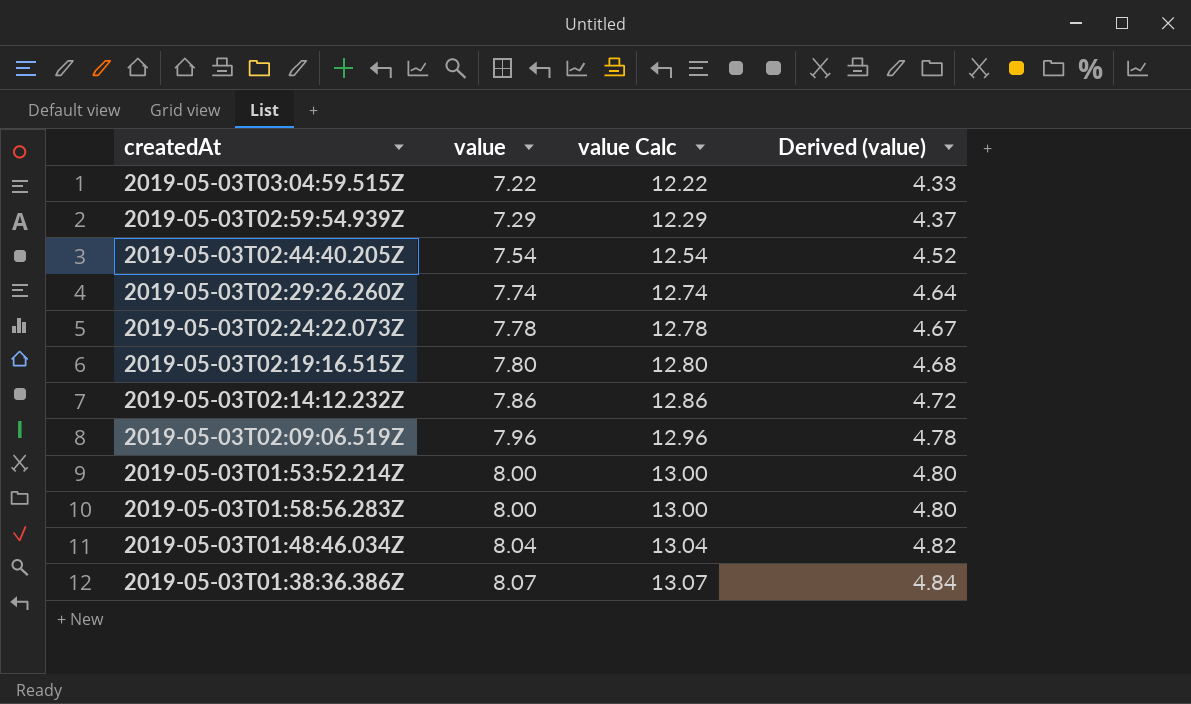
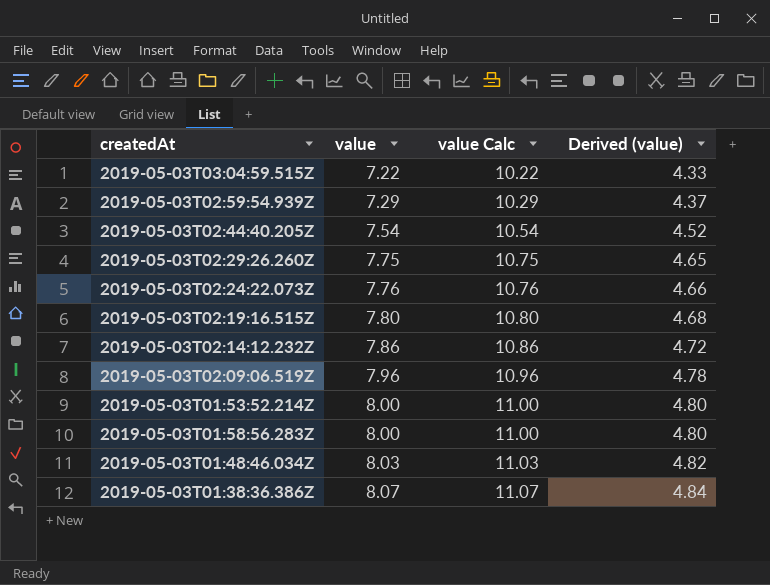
column value Calc | formula: [value] + 5 -> [value] + 3
2019-05-03T02:29:26.260Z | value: 7.74 -> 7.75
2019-05-03T02:29:26.260Z | Derived (value): 4.64 -> 4.65
2019-05-03T02:24:22.073Z | value: 7.78 -> 7.76
2019-05-03T02:24:22.073Z | Derived (value): 4.67 -> 4.66
2019-05-03T01:48:46.034Z | value: 8.04 -> 8.03

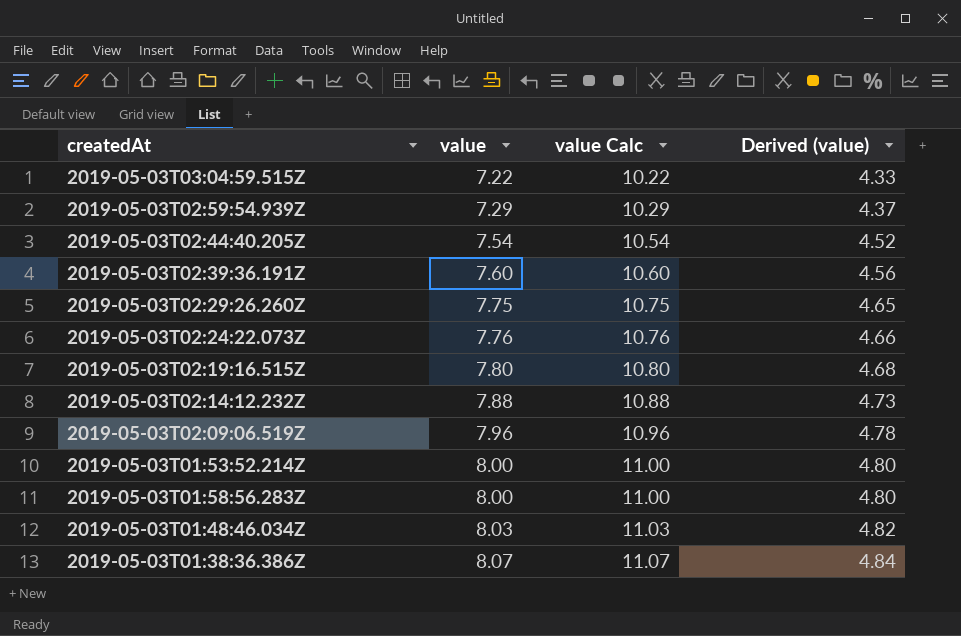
row 2019-05-03T02:39:36.191Z: none -> 7.60 | 10.60 | 4.56
2019-05-03T02:14:12.232Z | value: 7.86 -> 7.88
2019-05-03T02:14:12.232Z | value Calc: 10.86 -> 10.88
2019-05-03T02:14:12.232Z | Derived (value): 4.72 -> 4.73

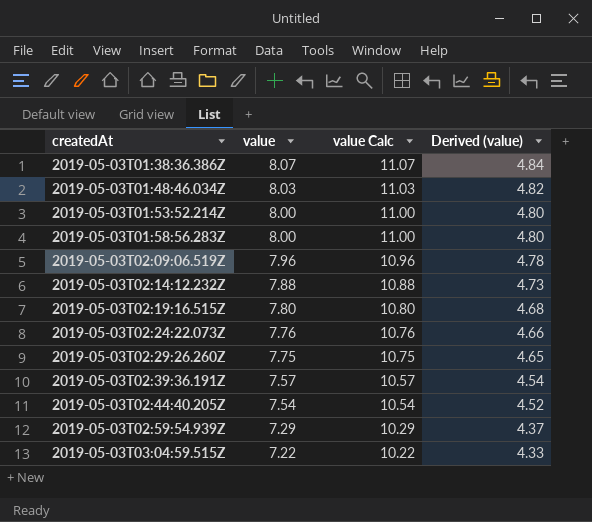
row order: value ascending -> createdAt ascending
2019-05-03T02:39:36.191Z | value: 7.60 -> 7.57
2019-05-03T02:39:36.191Z | value Calc: 10.60 -> 10.57
2019-05-03T02:39:36.191Z | Derived (value): 4.56 -> 4.54

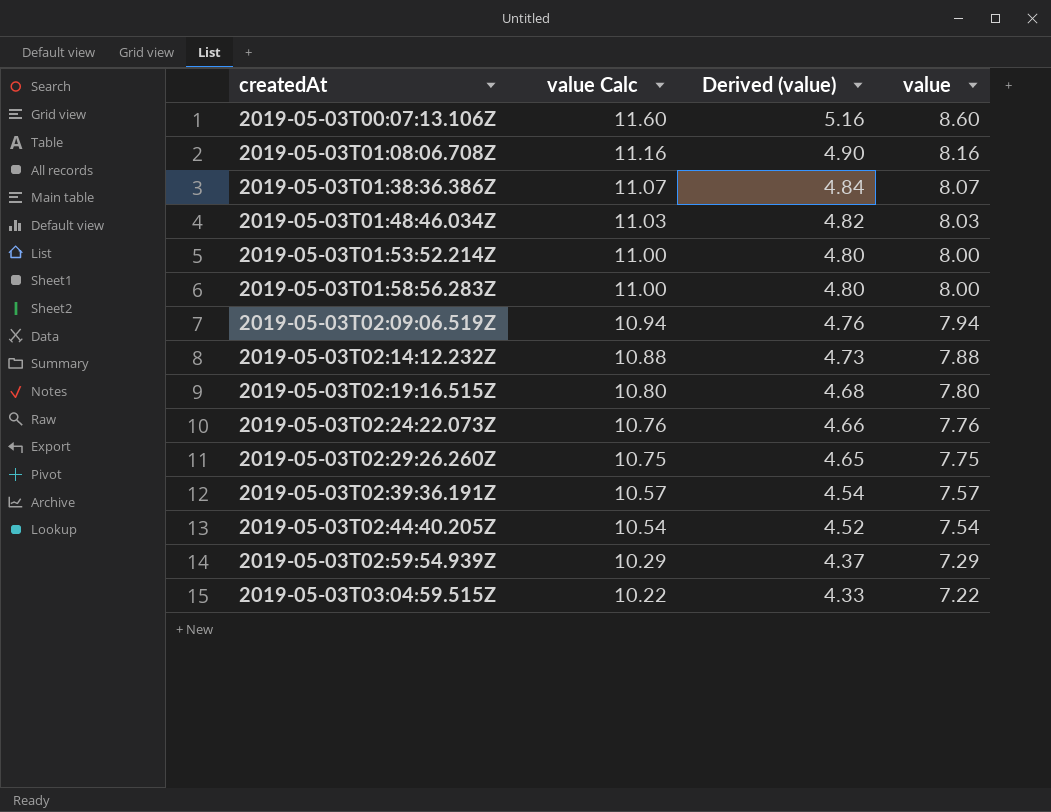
column value | position: 2 -> 4
row 2019-05-03T00:07:13.106Z: none -> 11.60 | 5.16 | 8.60
row 2019-05-03T01:08:06.708Z: none -> 11.16 | 4.90 | 8.16
2019-05-03T02:09:06.519Z | value Calc: 10.96 -> 10.94
2019-05-03T02:09:06.519Z | Derived (value): 4.78 -> 4.76
2019-05-03T02:09:06.519Z | value: 7.96 -> 7.94

